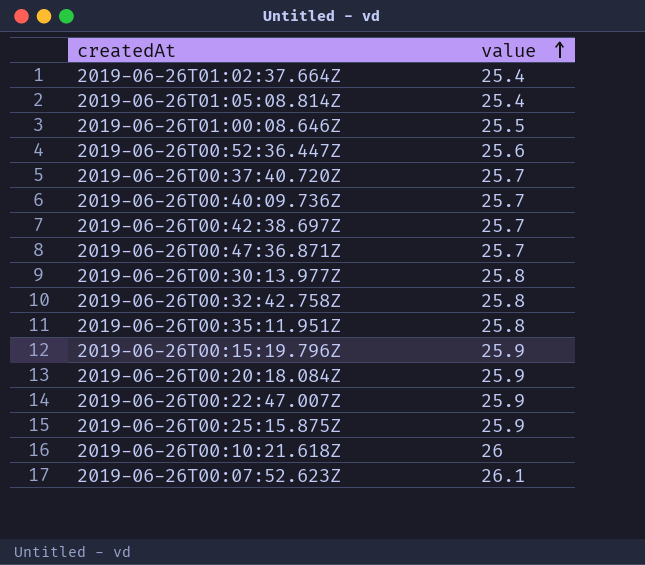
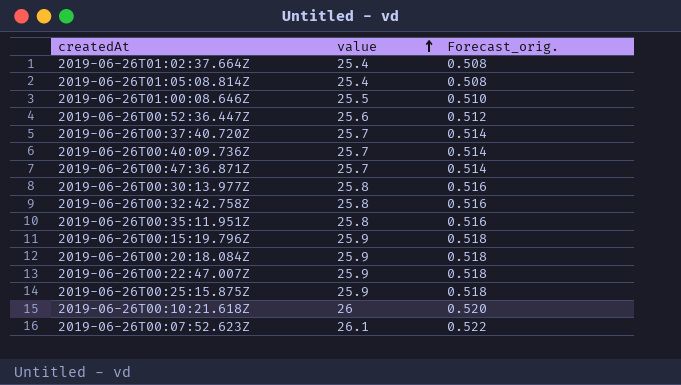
column Forecast_orig. | formula: none -> [value] * 0.02
row 2019-06-26T00:42:38.697Z: 25.7 -> none

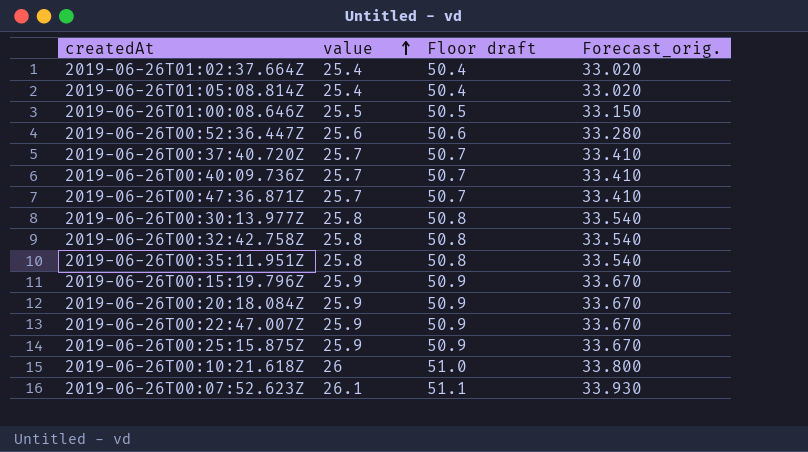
column Floor draft | formula: none -> [value] + 25
column Forecast_orig. | formula: [value] * 0.02 -> [value] * 1.3

